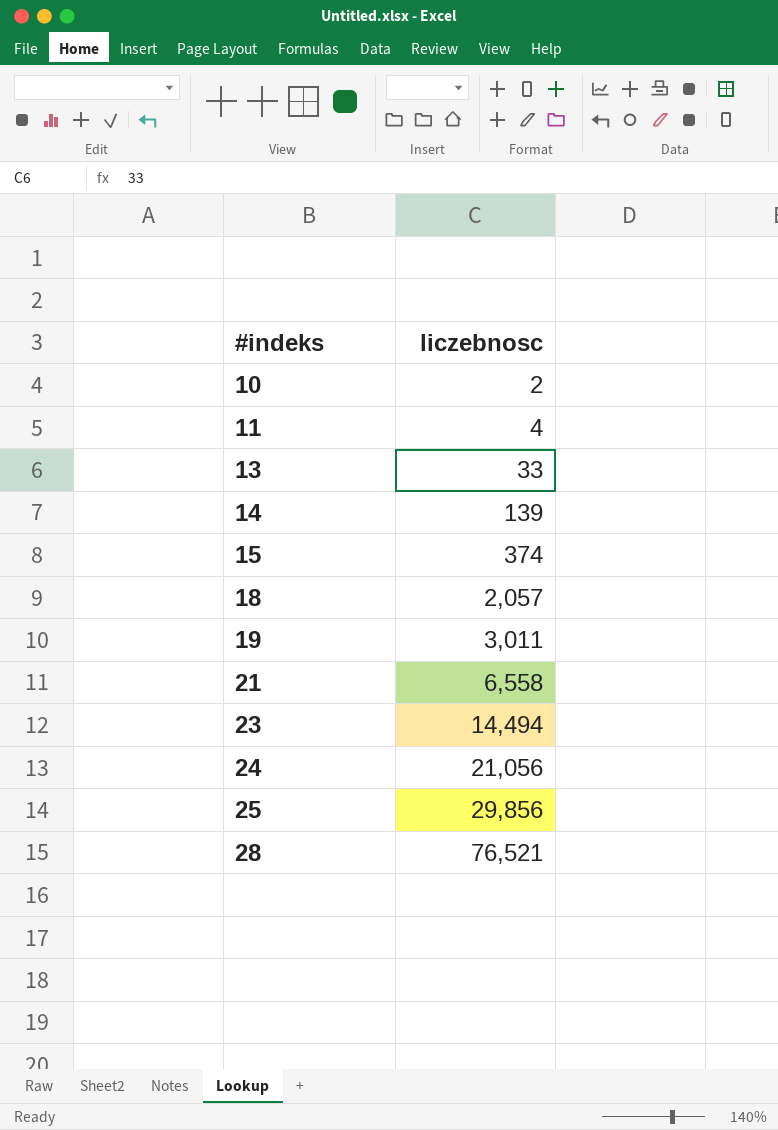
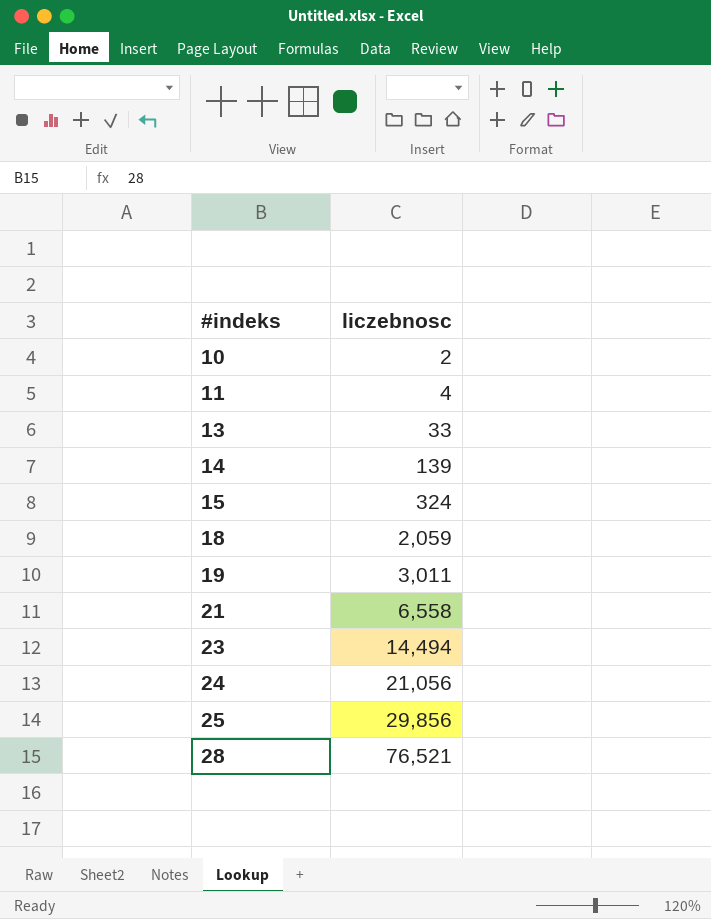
15 | liczebnosc: 374 -> 324
18 | liczebnosc: 2,057 -> 2,059

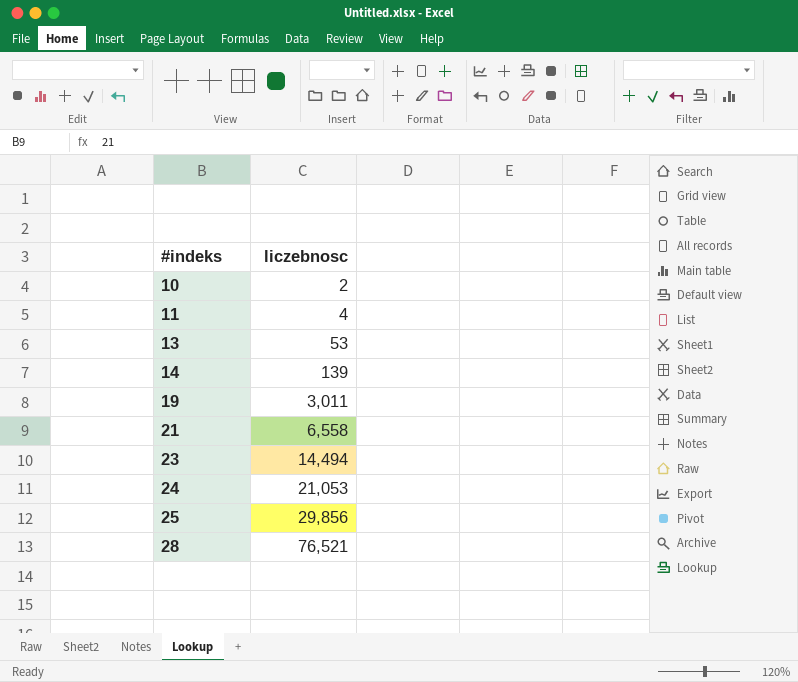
row 15: 324 -> none
row 18: 2,059 -> none
13 | liczebnosc: 33 -> 53
24 | liczebnosc: 21,056 -> 21,053

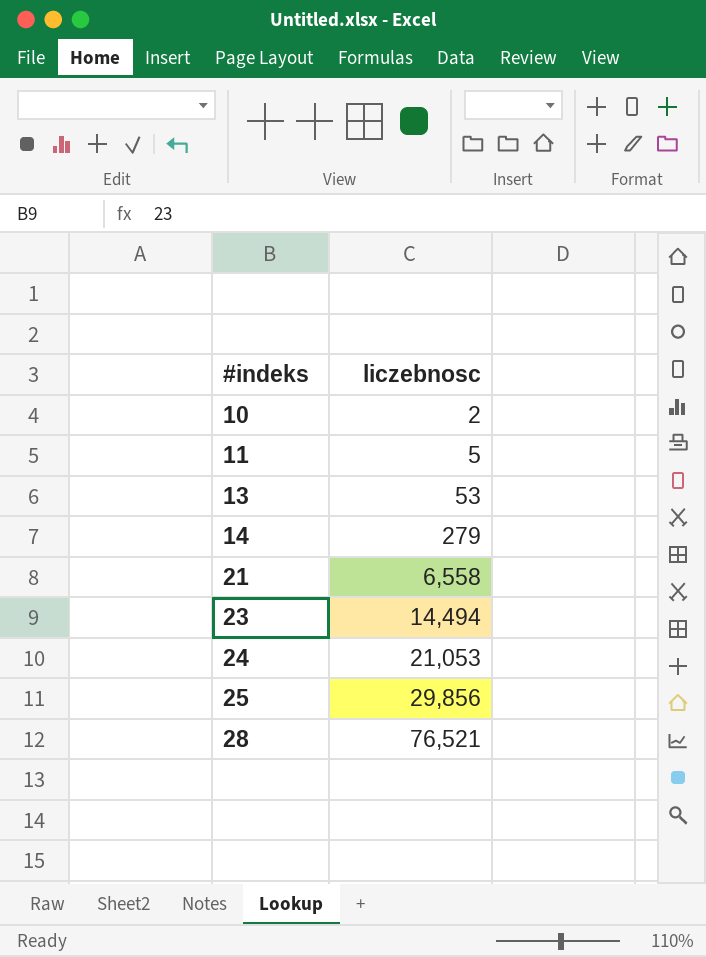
row 19: 3,011 -> none
11 | liczebnosc: 4 -> 5
14 | liczebnosc: 139 -> 279

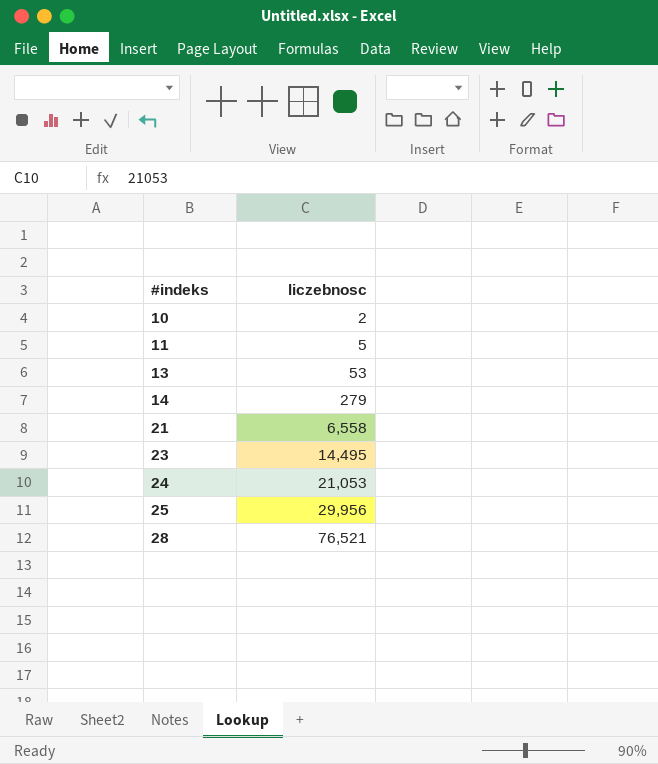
23 | liczebnosc: 14,494 -> 14,495
25 | liczebnosc: 29,856 -> 29,956

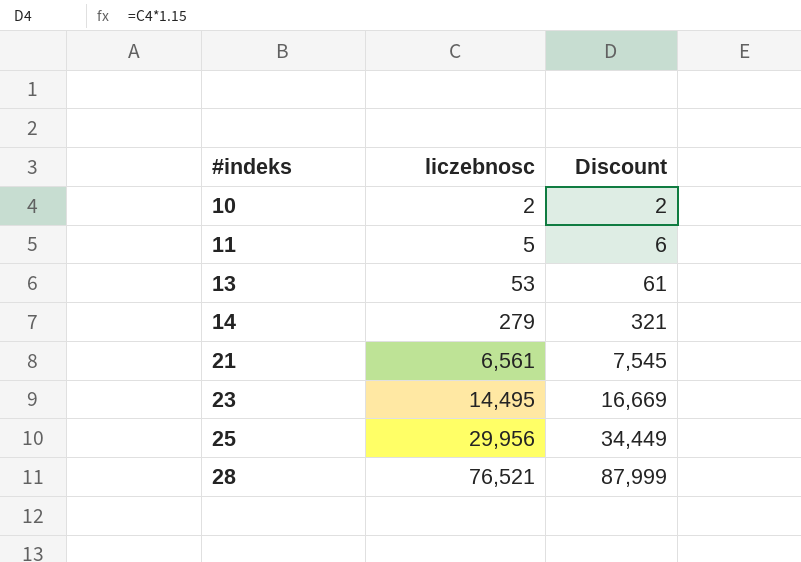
column Discount | formula: none -> [liczebnosc] * 1.15
row 24: 21,053 -> none
21 | liczebnosc: 6,558 -> 6,561

